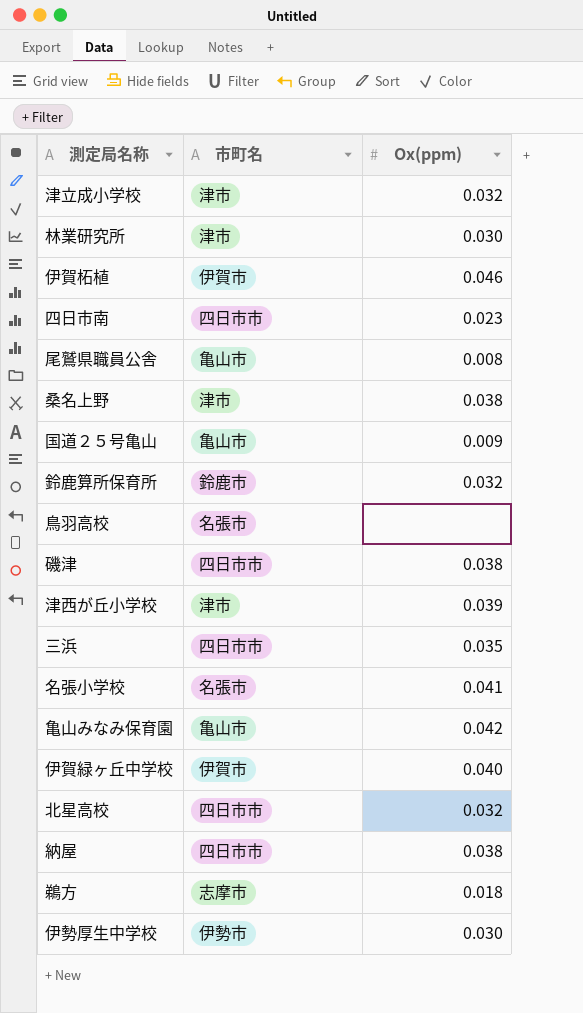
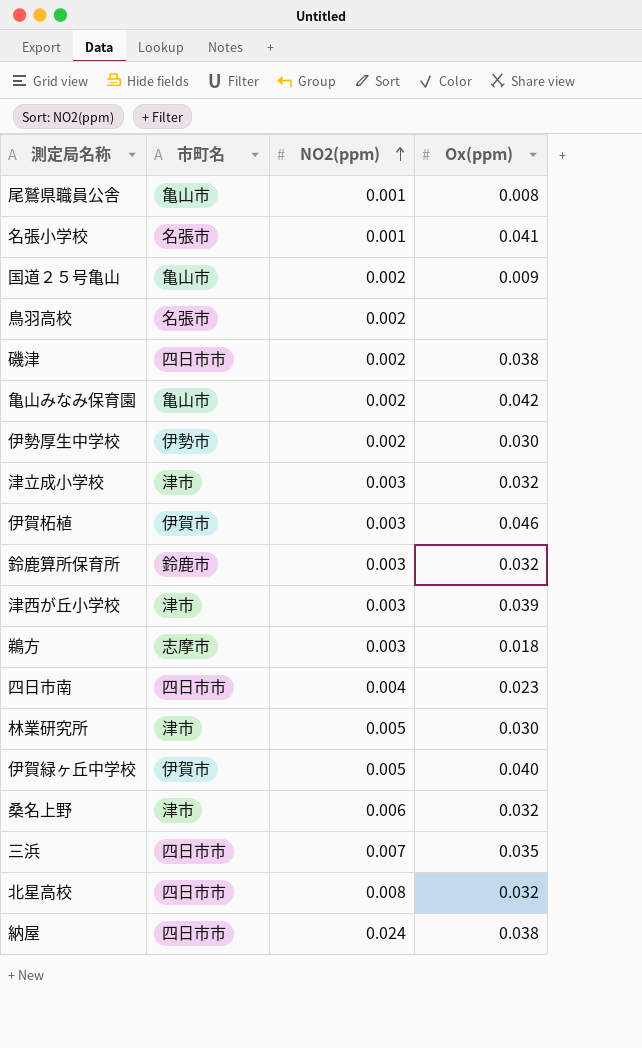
row order: none -> NO2(ppm) ascending
column NO2(ppm) | position: none -> 3
桑名上野 | Ox(ppm): 0.038 -> 0.032

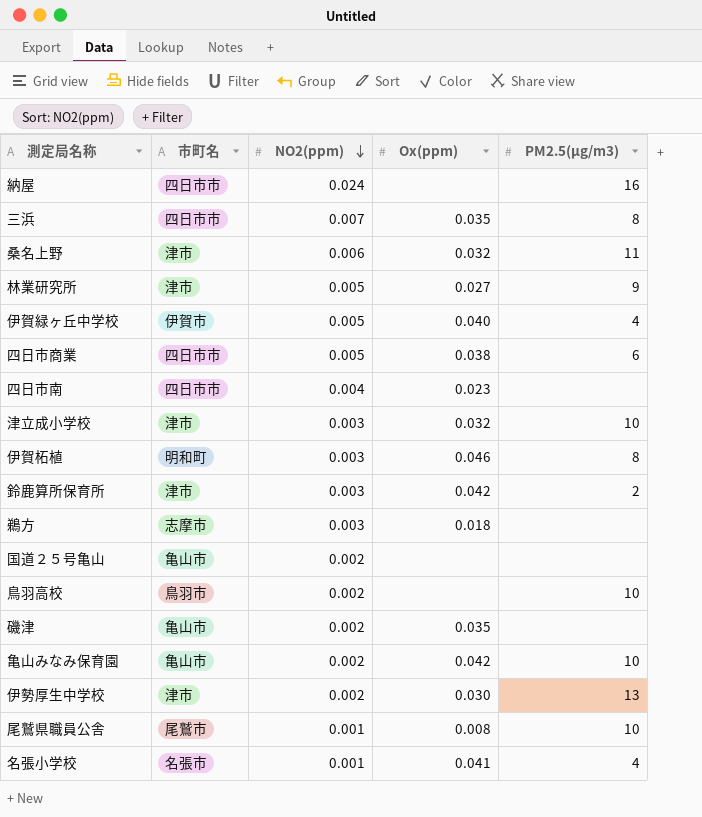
row order: NO2(ppm) ascending -> NO2(ppm) descending
column PM2.5(μg/m3) | position: none -> 5
row 津西が丘小学校: 津市 | 0.003 | 0.039 -> none
row 北星高校: 四日市市 | 0.008 | 0.032 -> none
納屋 | Ox(ppm): 0.038 -> none
林業研究所 | Ox(ppm): 0.030 -> 0.027
row 四日市商業: none -> 四日市市 | 0.005 | 0.038 | 6
伊賀柘植 | 市町名: 伊賀市 -> 明和町
鈴鹿算所保育所 | 市町名: 鈴鹿市 -> 津市
鈴鹿算所保育所 | Ox(ppm): 0.032 -> 0.042
国道２５号亀山 | Ox(ppm): 0.009 -> none
鳥羽高校 | 市町名: 名張市 -> 鳥羽市
磯津 | 市町名: 四日市市 -> 亀山市
磯津 | Ox(ppm): 0.038 -> 0.035
伊勢厚生中学校 | 市町名: 伊勢市 -> 津市
尾鷲県職員公舎 | 市町名: 亀山市 -> 尾鷲市

